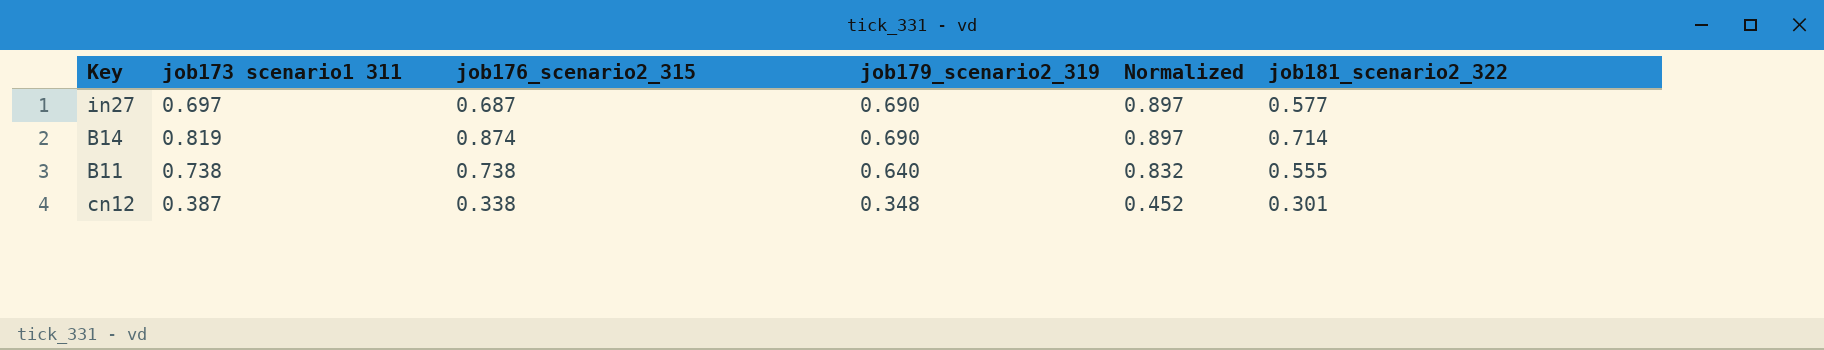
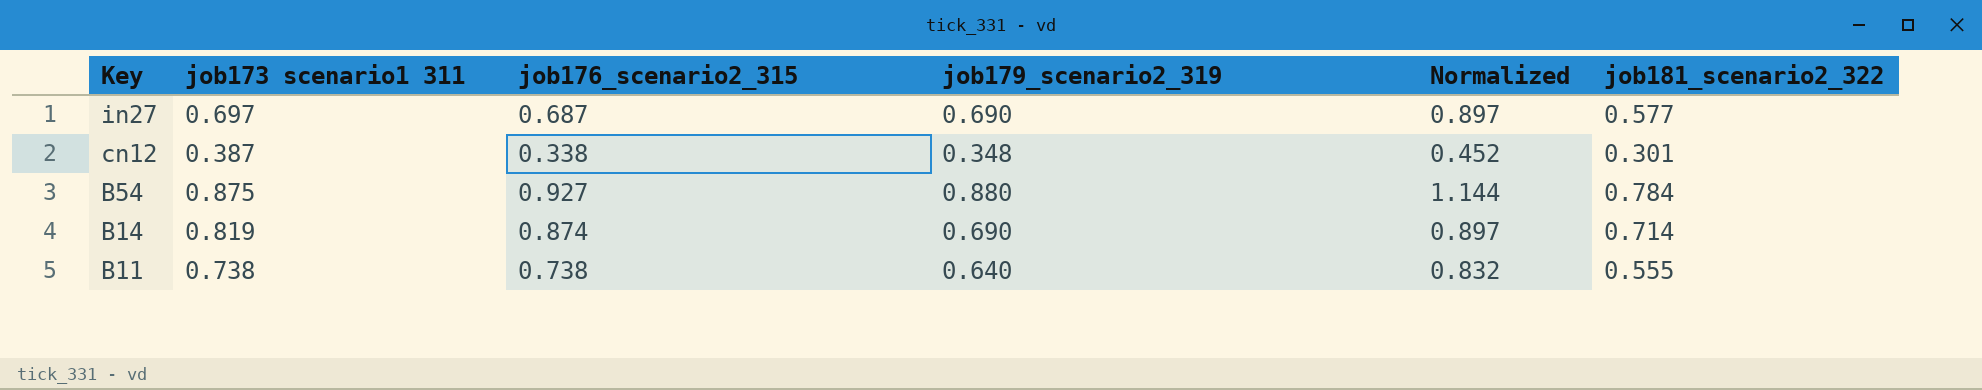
row order: job179_scenario2_319 descending -> Key descending
row B54: none -> 0.875 | 0.927 | 0.880 | 1.144 | 0.784

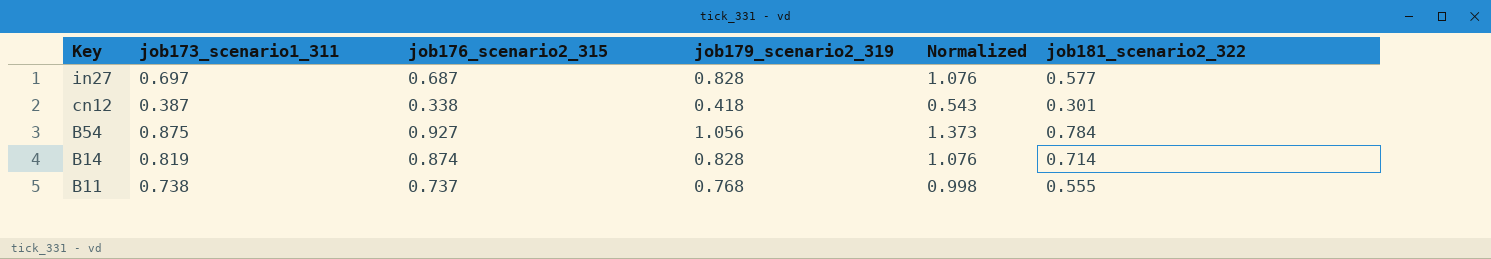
column name: job173 scenario1 311 -> job173_scenario1_311
in27 | job179_scenario2_319: 0.690 -> 0.828
in27 | Normalized: 0.897 -> 1.076
cn12 | job179_scenario2_319: 0.348 -> 0.418
cn12 | Normalized: 0.452 -> 0.543
B54 | job179_scenario2_319: 0.880 -> 1.056
B54 | Normalized: 1.144 -> 1.373
B14 | job179_scenario2_319: 0.690 -> 0.828
B14 | Normalized: 0.897 -> 1.076
B11 | job176_scenario2_315: 0.738 -> 0.737
B11 | job179_scenario2_319: 0.640 -> 0.768
B11 | Normalized: 0.832 -> 0.998

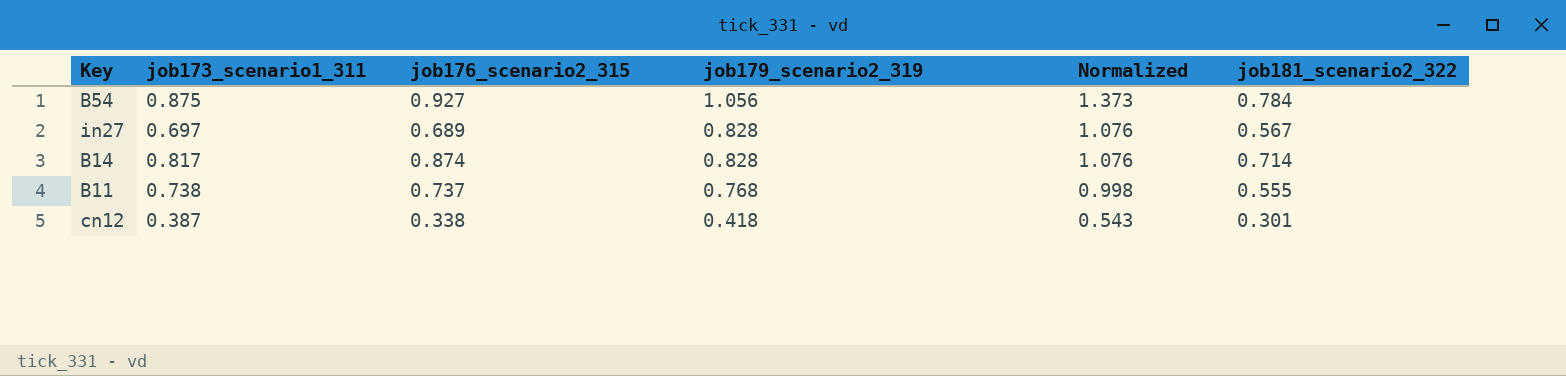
row order: Key descending -> job179_scenario2_319 descending
in27 | job176_scenario2_315: 0.687 -> 0.689
in27 | job181_scenario2_322: 0.577 -> 0.567
B14 | job173_scenario1_311: 0.819 -> 0.817

